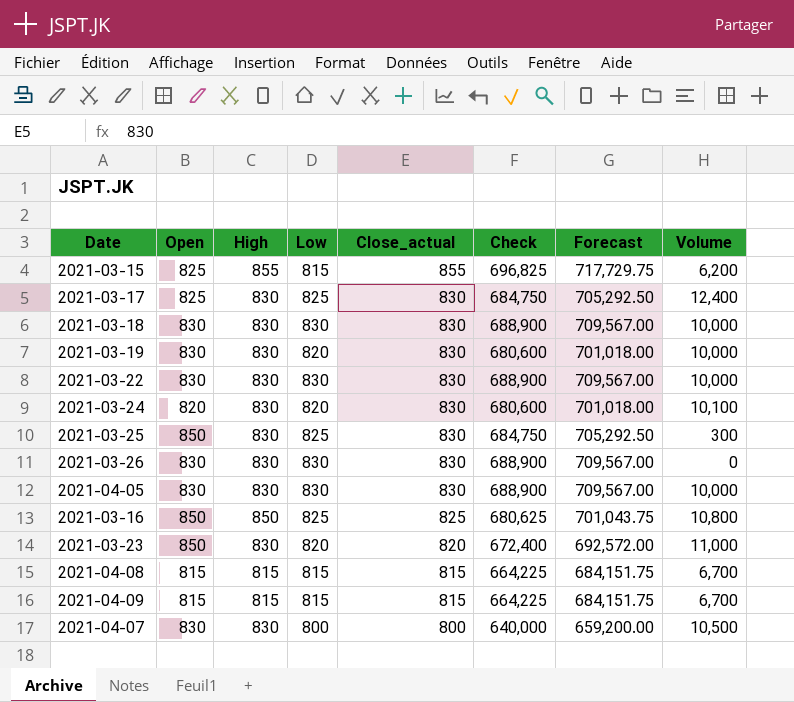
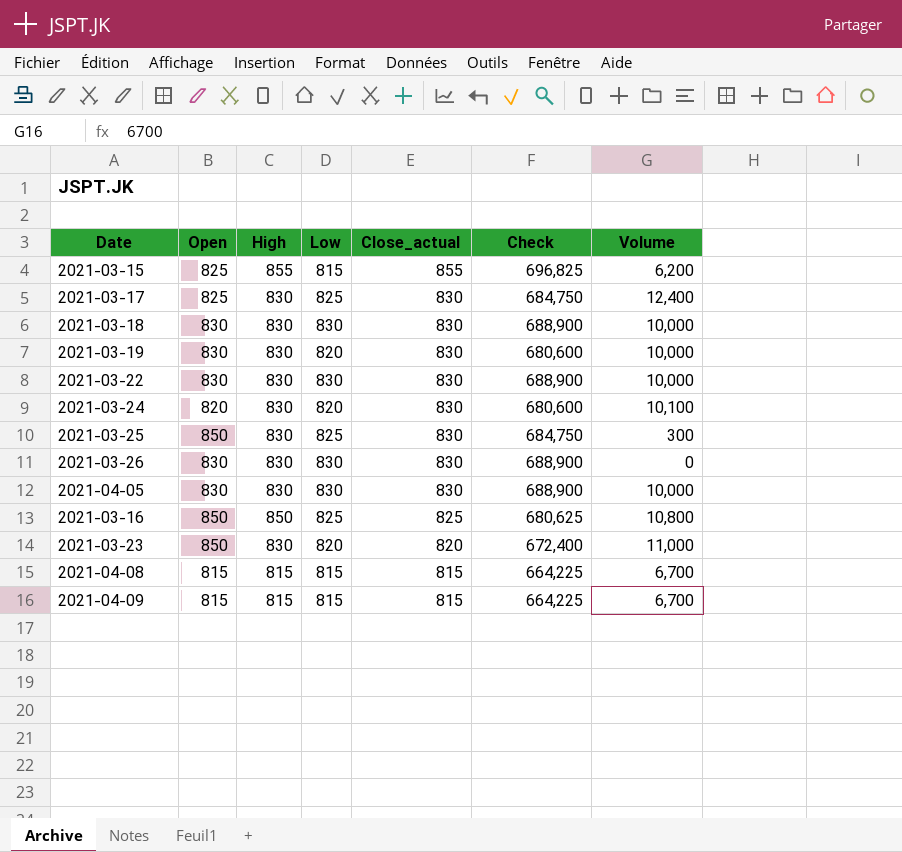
column Forecast | formula: [Check] * 1.03 -> none
row 2021-04-07: 830 | 830 | 800 | 800 | 640,000 | 659,200.00 | 10,500 -> none

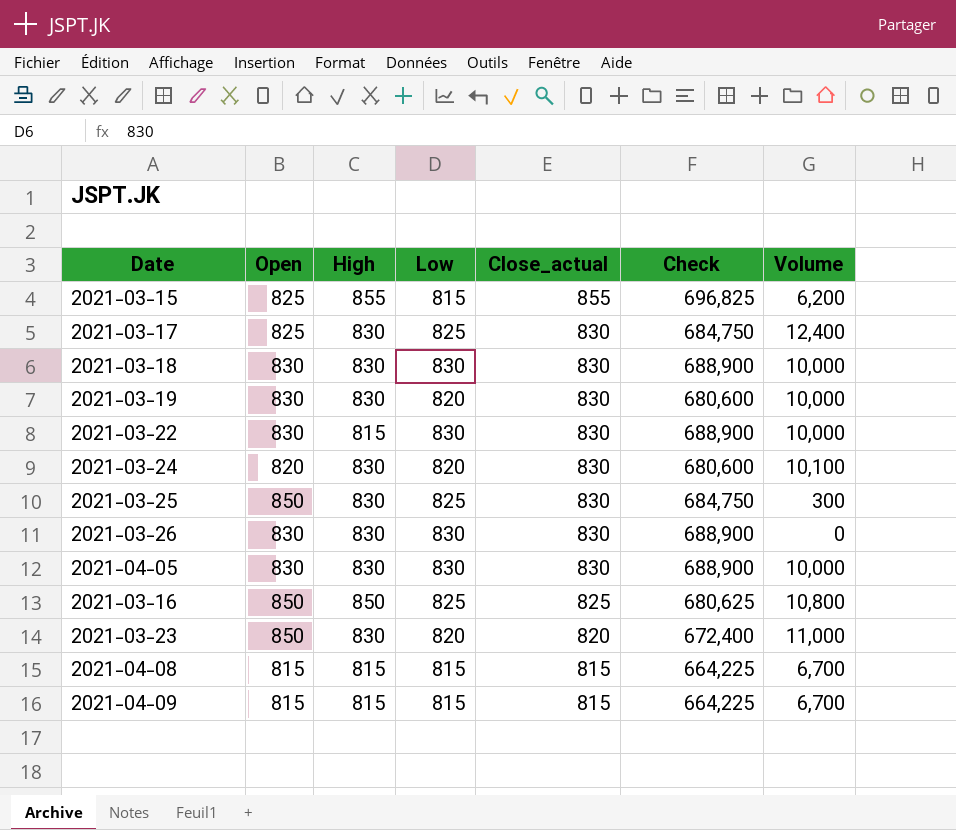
2021-03-22 | High: 830 -> 815

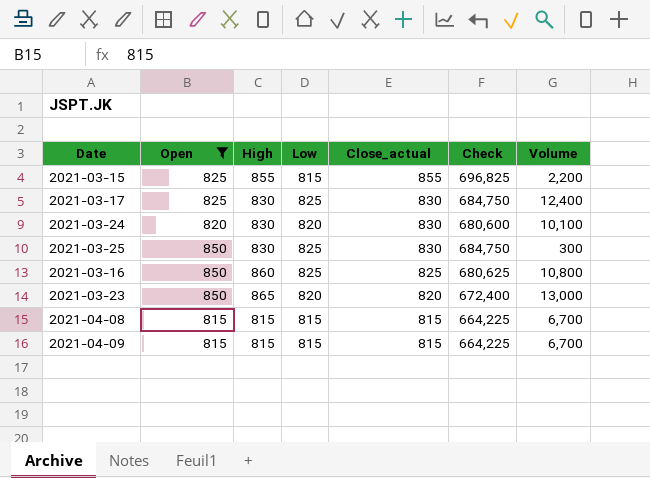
filter: none -> Open != 830
2021-03-15 | Volume: 6,200 -> 2,200
2021-03-16 | High: 850 -> 860
2021-03-23 | High: 830 -> 865
2021-03-23 | Volume: 11,000 -> 13,000

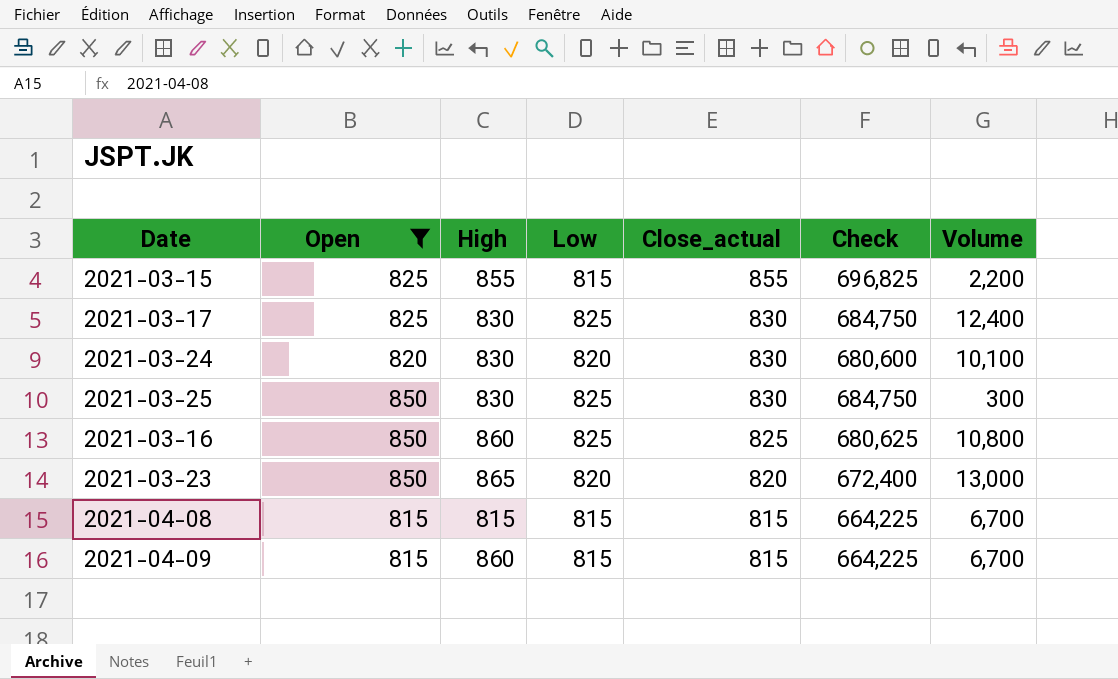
2021-04-09 | High: 815 -> 860

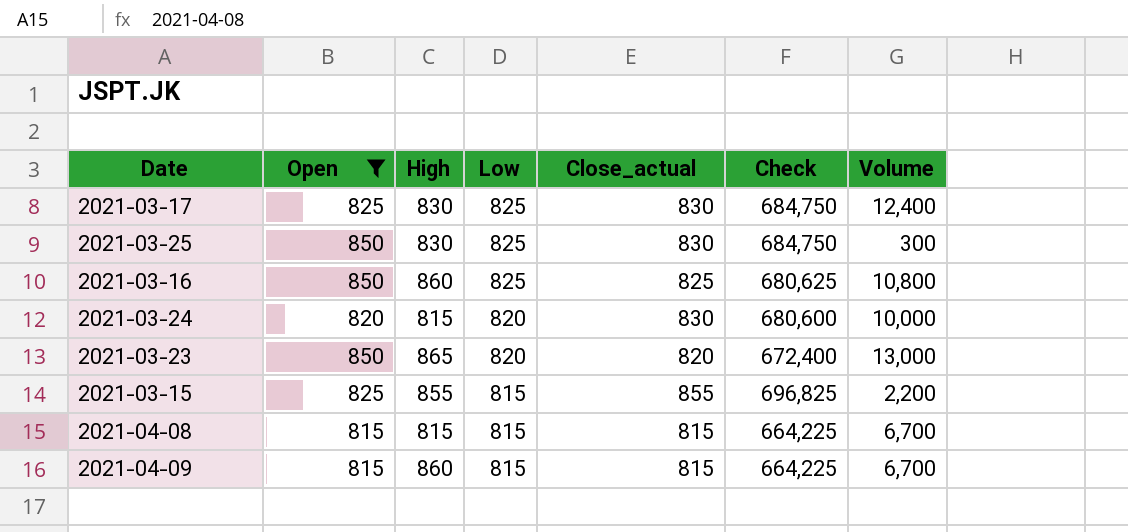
row order: Close_actual descending -> Low descending
2021-03-24 | High: 830 -> 815
2021-03-24 | Volume: 10,100 -> 10,000

